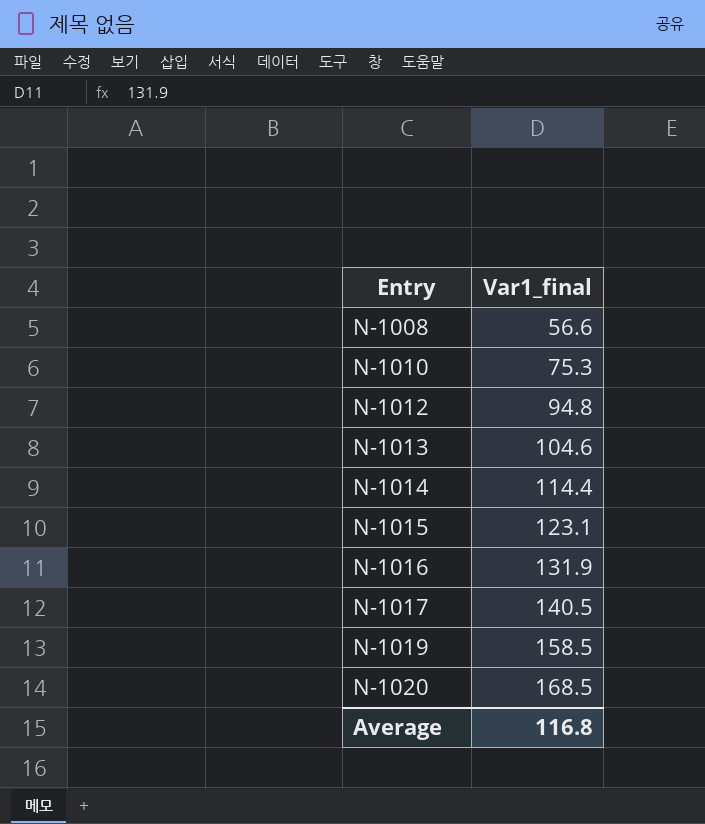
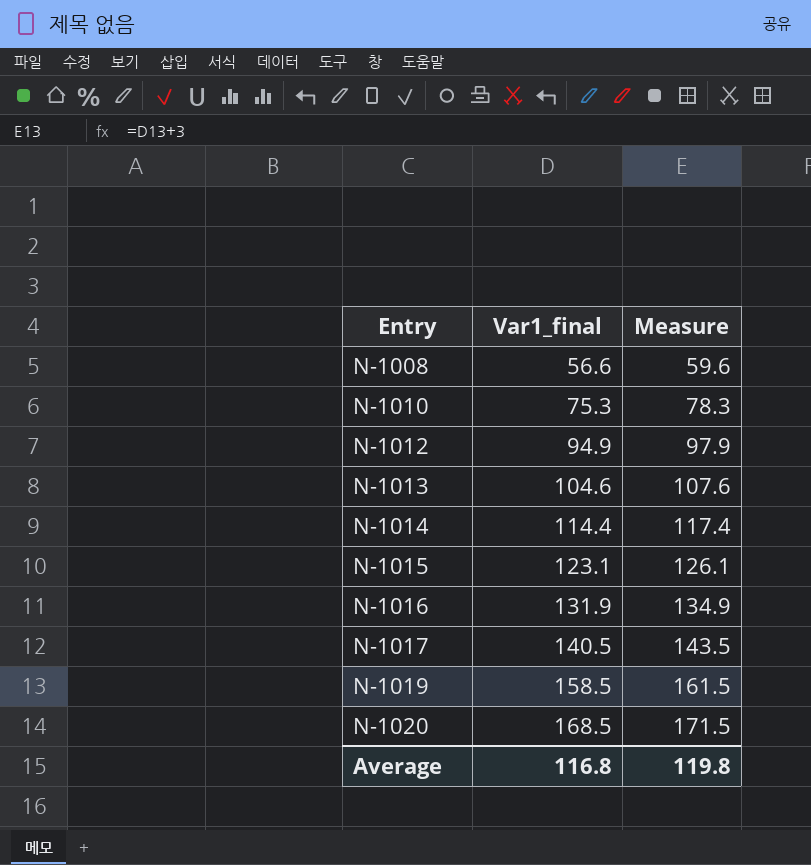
column Measure | formula: none -> [Var1_final] + 3
N-1012 | Var1_final: 94.8 -> 94.9

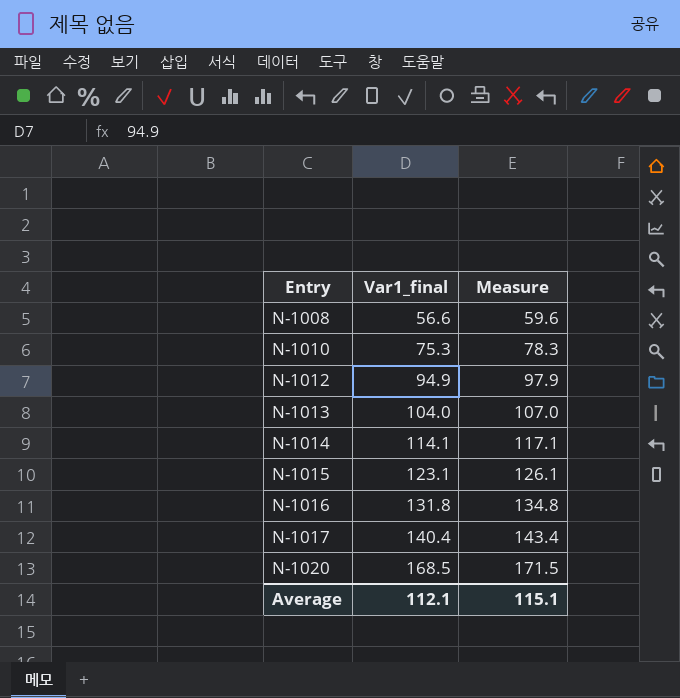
row N-1019: 158.5 | 161.5 -> none
N-1013 | Var1_final: 104.6 -> 104.0
N-1013 | Measure: 107.6 -> 107.0
N-1014 | Var1_final: 114.4 -> 114.1
N-1014 | Measure: 117.4 -> 117.1
N-1016 | Var1_final: 131.9 -> 131.8
N-1016 | Measure: 134.9 -> 134.8
N-1017 | Var1_final: 140.5 -> 140.4
N-1017 | Measure: 143.5 -> 143.4
Average | Var1_final: 116.8 -> 112.1
Average | Measure: 119.8 -> 115.1

